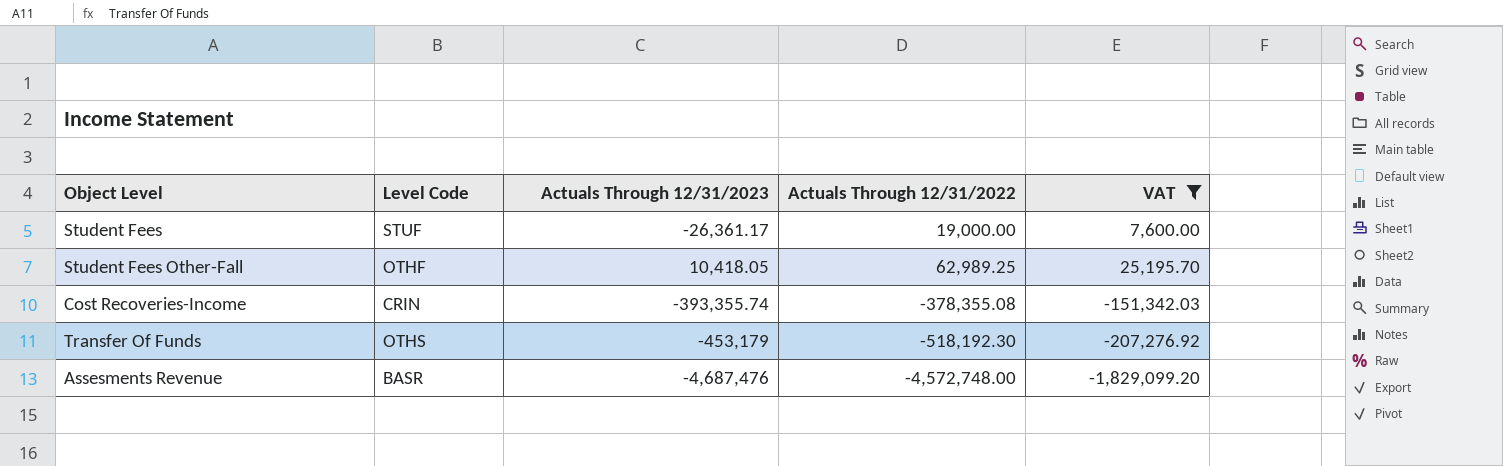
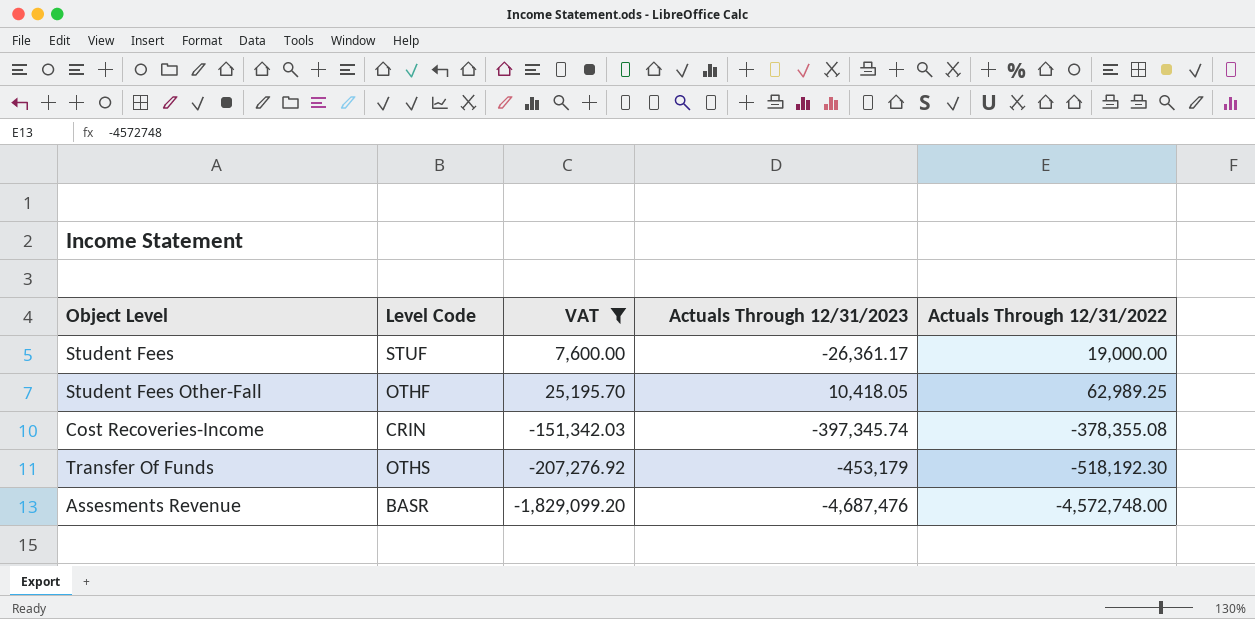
column VAT | position: 5 -> 3
Cost Recoveries-Income | Actuals Through 12/31/2023: -393,355.74 -> -397,345.74

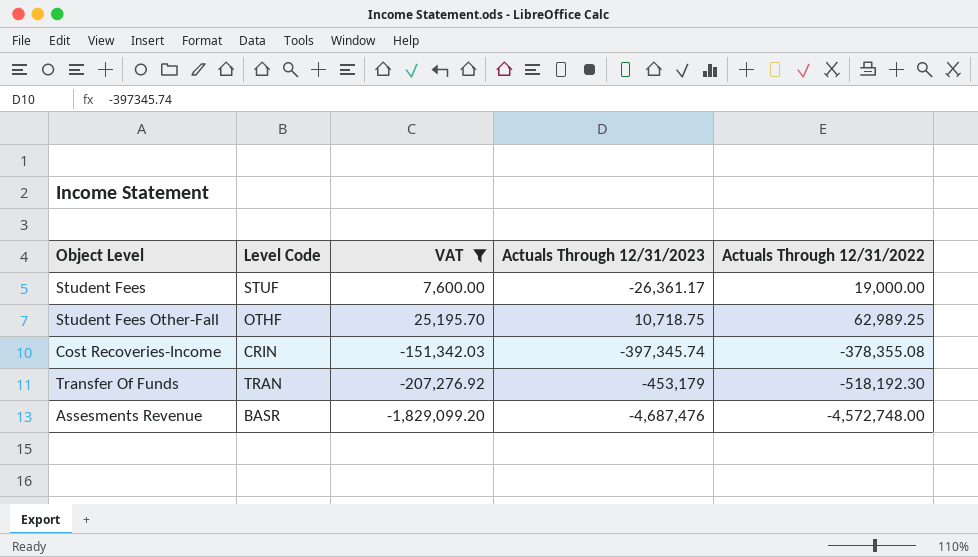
Student Fees Other-Fall | Actuals Through 12/31/2023: 10,418.05 -> 10,718.75
Transfer Of Funds | Level Code: OTHS -> TRAN

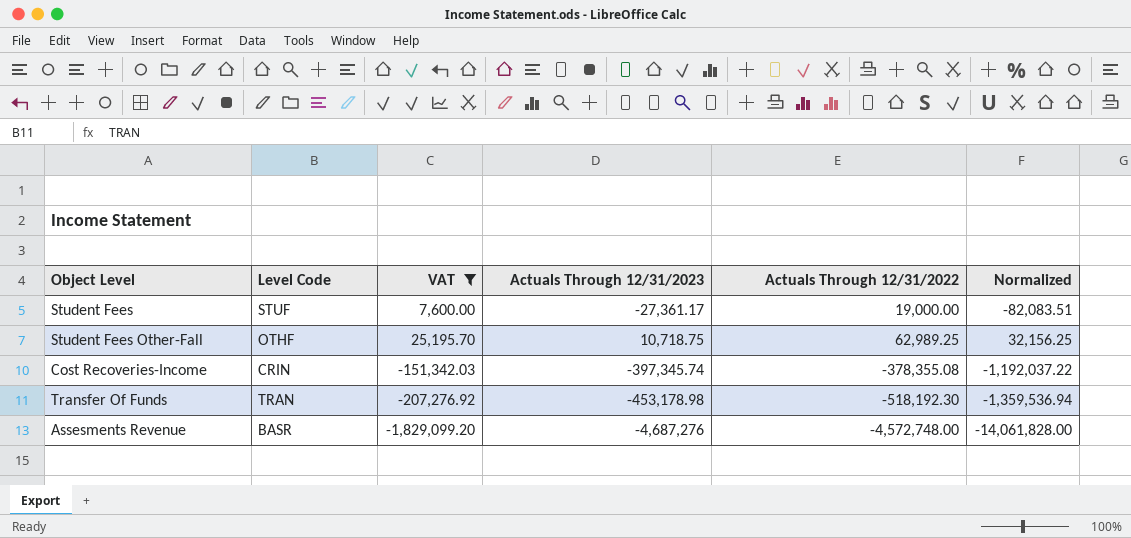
column Normalized | formula: none -> [Actuals Through 12/31/2023] * 3
Student Fees | Actuals Through 12/31/2023: -26,361.17 -> -27,361.17
Transfer Of Funds | Actuals Through 12/31/2023: -453,179 -> -453,178.98
Assesments Revenue | Actuals Through 12/31/2023: -4,687,476 -> -4,687,276

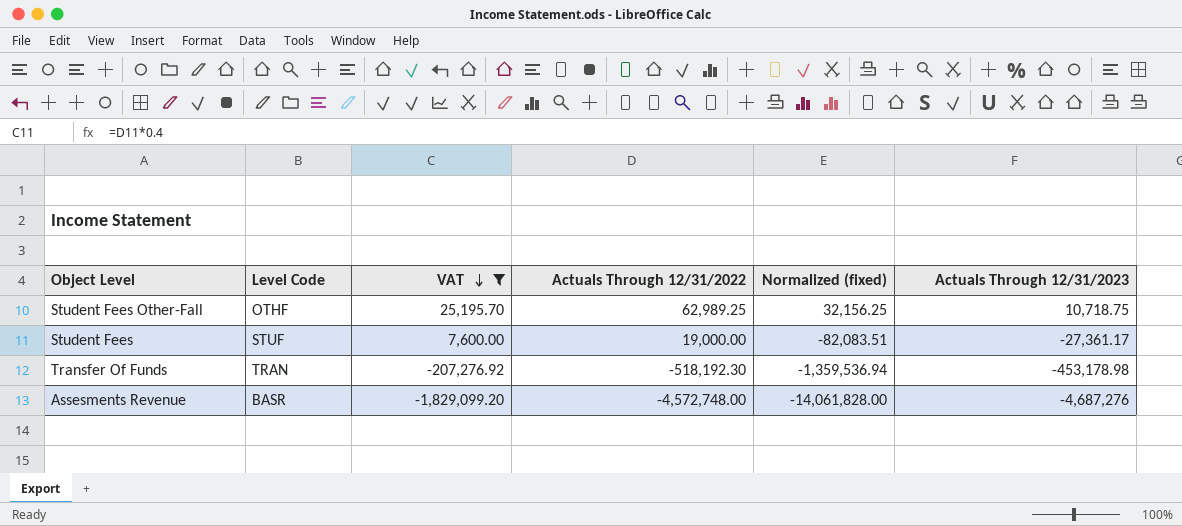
row order: none -> VAT descending
column name: Normalized -> Normalized (fixed)
column Actuals Through 12/31/2023 | position: 4 -> 6
row Cost Recoveries-Income: CRIN | -151,342.03 | -397,345.74 | -378,355.08 | -1,192,037.22 -> none

